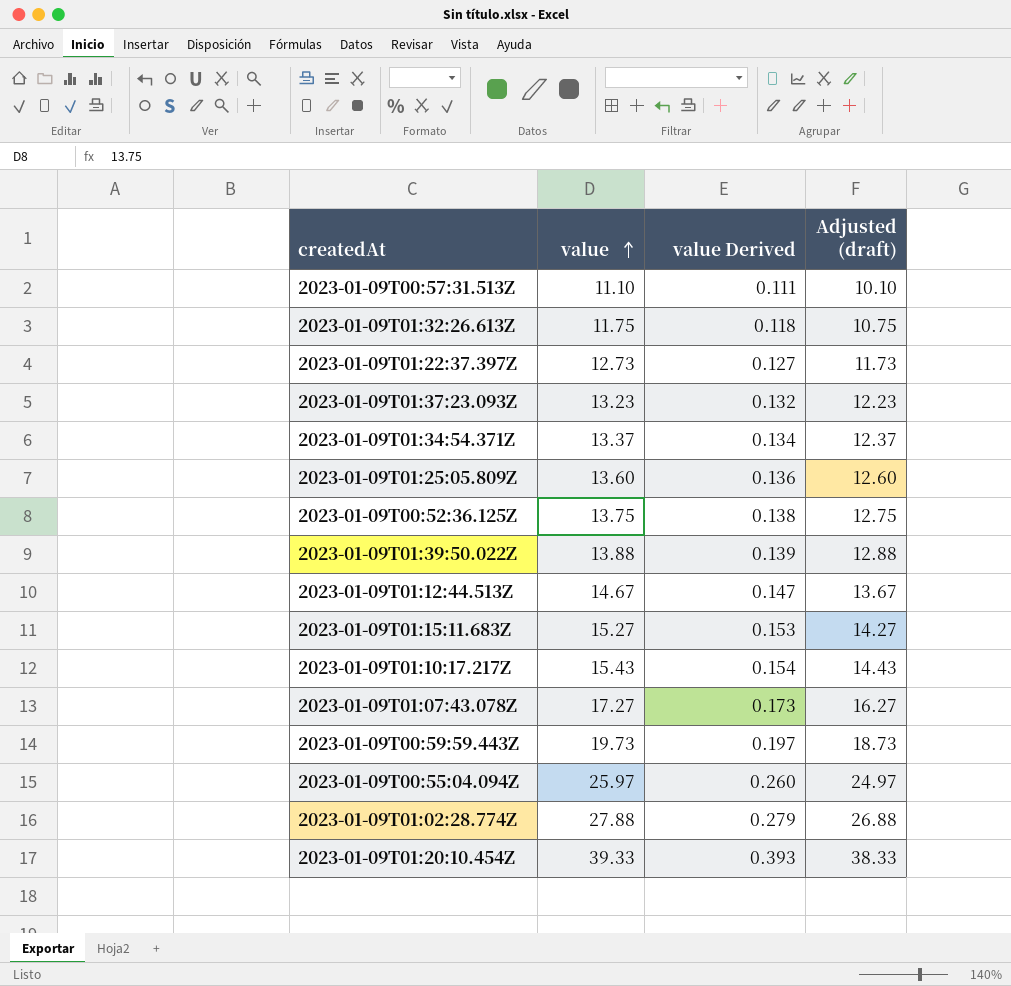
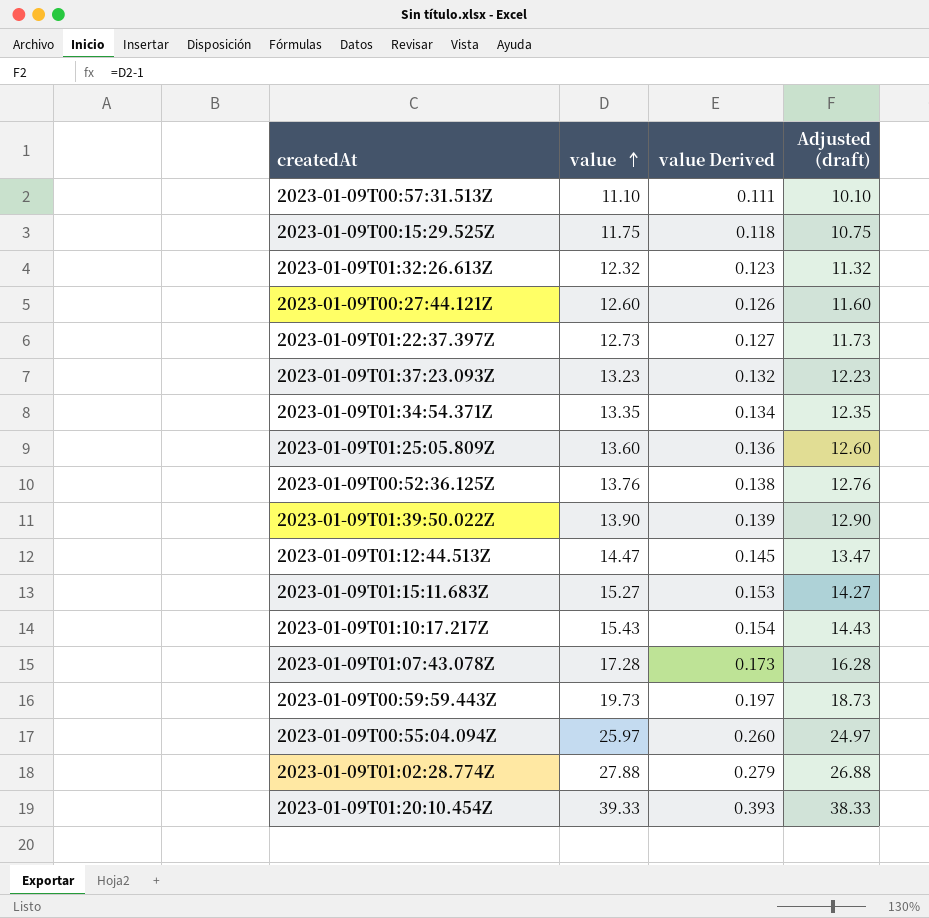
row 2023-01-09T00:15:29.525Z: none -> 11.75 | 0.118 | 10.75
2023-01-09T01:32:26.613Z | value: 11.75 -> 12.32
2023-01-09T01:32:26.613Z | value Derived: 0.118 -> 0.123
2023-01-09T01:32:26.613Z | Adjusted (draft): 10.75 -> 11.32
row 2023-01-09T00:27:44.121Z: none -> 12.60 | 0.126 | 11.60
2023-01-09T01:34:54.371Z | value: 13.37 -> 13.35
2023-01-09T01:34:54.371Z | Adjusted (draft): 12.37 -> 12.35
2023-01-09T00:52:36.125Z | value: 13.75 -> 13.76
2023-01-09T00:52:36.125Z | Adjusted (draft): 12.75 -> 12.76
2023-01-09T01:39:50.022Z | value: 13.88 -> 13.90
2023-01-09T01:39:50.022Z | Adjusted (draft): 12.88 -> 12.90
2023-01-09T01:12:44.513Z | value: 14.67 -> 14.47
2023-01-09T01:12:44.513Z | value Derived: 0.147 -> 0.145
2023-01-09T01:12:44.513Z | Adjusted (draft): 13.67 -> 13.47
2023-01-09T01:07:43.078Z | value: 17.27 -> 17.28
2023-01-09T01:07:43.078Z | Adjusted (draft): 16.27 -> 16.28

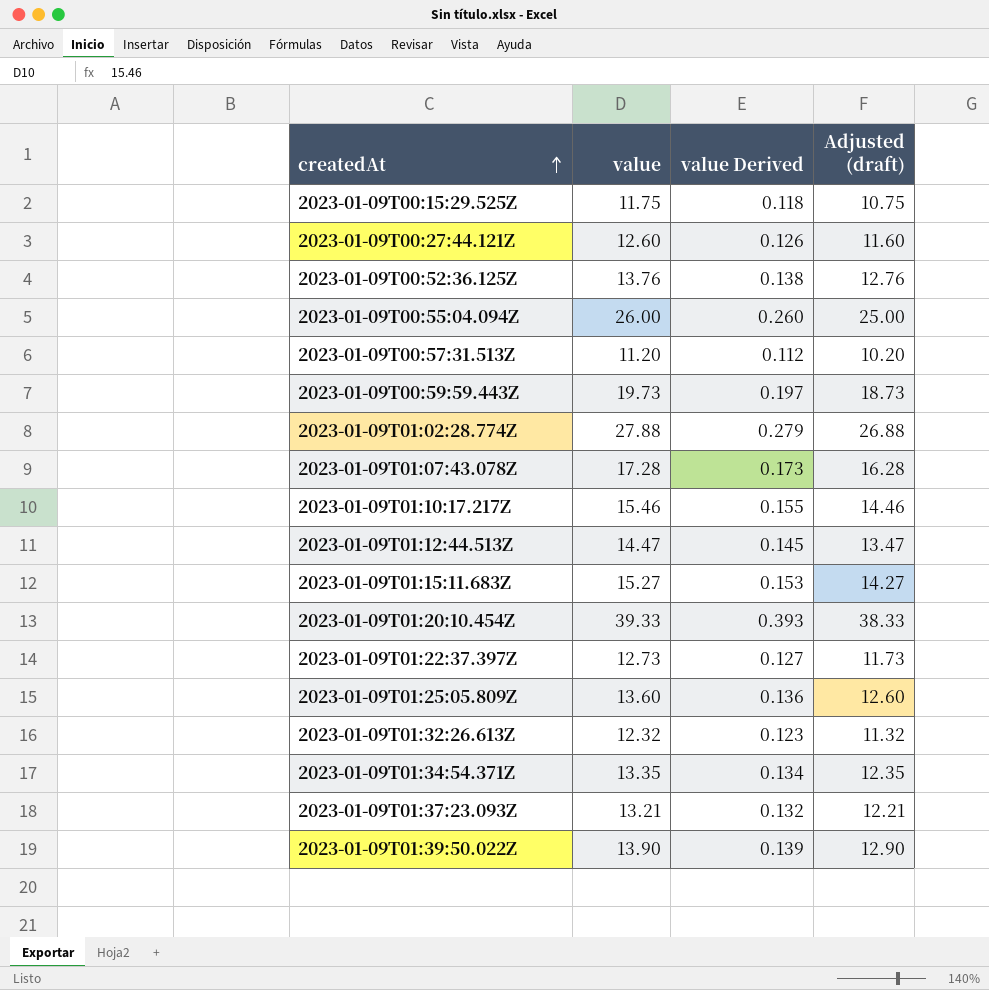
row order: value ascending -> createdAt ascending
2023-01-09T00:55:04.094Z | value: 25.97 -> 26.00
2023-01-09T00:55:04.094Z | Adjusted (draft): 24.97 -> 25.00
2023-01-09T00:57:31.513Z | value: 11.10 -> 11.20
2023-01-09T00:57:31.513Z | value Derived: 0.111 -> 0.112
2023-01-09T00:57:31.513Z | Adjusted (draft): 10.10 -> 10.20
2023-01-09T01:10:17.217Z | value: 15.43 -> 15.46
2023-01-09T01:10:17.217Z | value Derived: 0.154 -> 0.155
2023-01-09T01:10:17.217Z | Adjusted (draft): 14.43 -> 14.46
2023-01-09T01:37:23.093Z | value: 13.23 -> 13.21
2023-01-09T01:37:23.093Z | Adjusted (draft): 12.23 -> 12.21

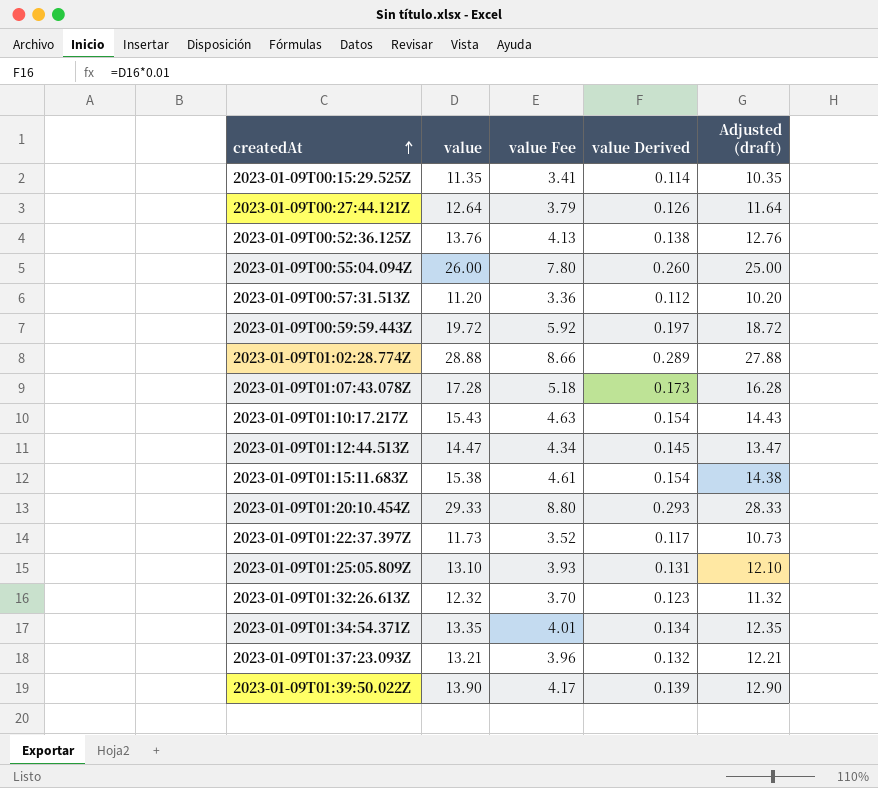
column value Fee | formula: none -> [value] * 0.3
2023-01-09T00:15:29.525Z | value: 11.75 -> 11.35
2023-01-09T00:15:29.525Z | value Derived: 0.118 -> 0.114
2023-01-09T00:15:29.525Z | Adjusted (draft): 10.75 -> 10.35
2023-01-09T00:27:44.121Z | value: 12.60 -> 12.64
2023-01-09T00:27:44.121Z | Adjusted (draft): 11.60 -> 11.64
2023-01-09T00:59:59.443Z | value: 19.73 -> 19.72
2023-01-09T00:59:59.443Z | Adjusted (draft): 18.73 -> 18.72
2023-01-09T01:02:28.774Z | value: 27.88 -> 28.88
2023-01-09T01:02:28.774Z | value Derived: 0.279 -> 0.289
2023-01-09T01:02:28.774Z | Adjusted (draft): 26.88 -> 27.88
2023-01-09T01:10:17.217Z | value: 15.46 -> 15.43
2023-01-09T01:10:17.217Z | value Derived: 0.155 -> 0.154
2023-01-09T01:10:17.217Z | Adjusted (draft): 14.46 -> 14.43
2023-01-09T01:15:11.683Z | value: 15.27 -> 15.38
2023-01-09T01:15:11.683Z | value Derived: 0.153 -> 0.154
2023-01-09T01:15:11.683Z | Adjusted (draft): 14.27 -> 14.38
2023-01-09T01:20:10.454Z | value: 39.33 -> 29.33
2023-01-09T01:20:10.454Z | value Derived: 0.393 -> 0.293
2023-01-09T01:20:10.454Z | Adjusted (draft): 38.33 -> 28.33
2023-01-09T01:22:37.397Z | value: 12.73 -> 11.73
2023-01-09T01:22:37.397Z | value Derived: 0.127 -> 0.117
2023-01-09T01:22:37.397Z | Adjusted (draft): 11.73 -> 10.73
2023-01-09T01:25:05.809Z | value: 13.60 -> 13.10
2023-01-09T01:25:05.809Z | value Derived: 0.136 -> 0.131
2023-01-09T01:25:05.809Z | Adjusted (draft): 12.60 -> 12.10

